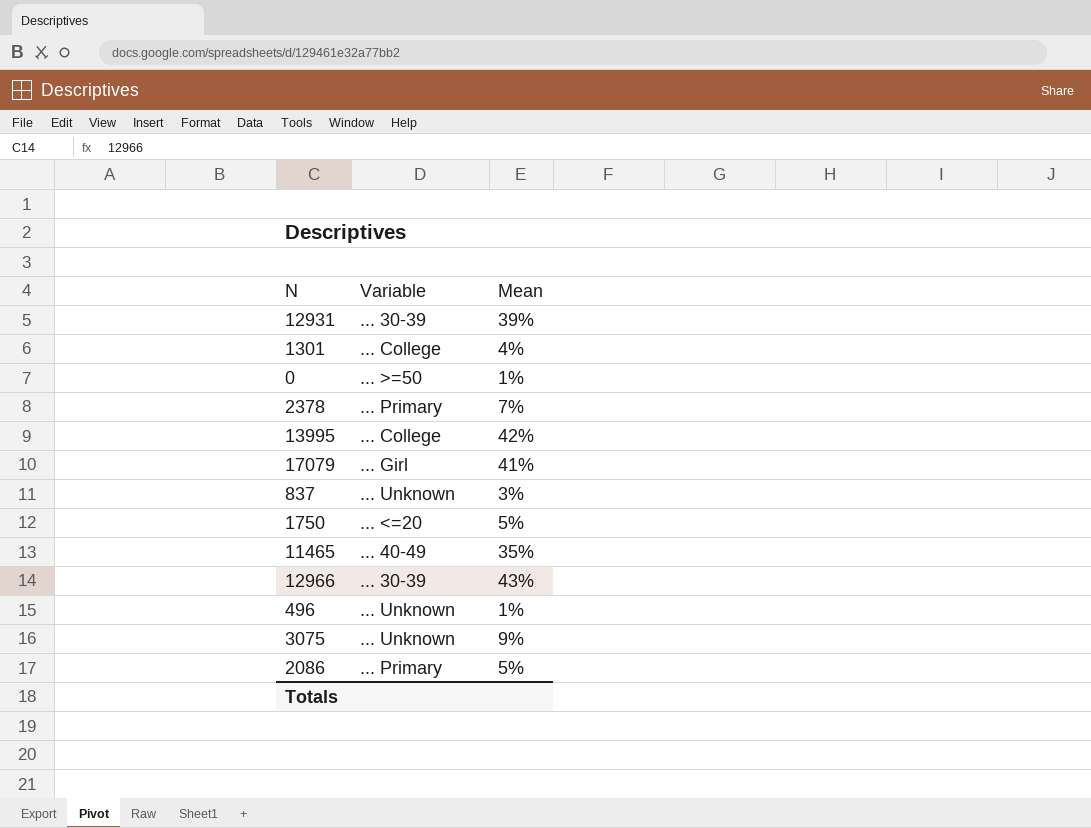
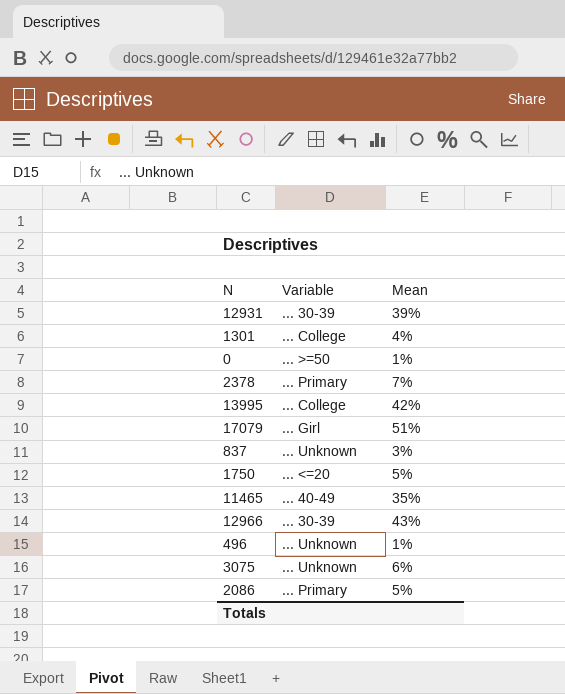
17079 | Mean: 41% -> 51%
3075 | Mean: 9% -> 6%

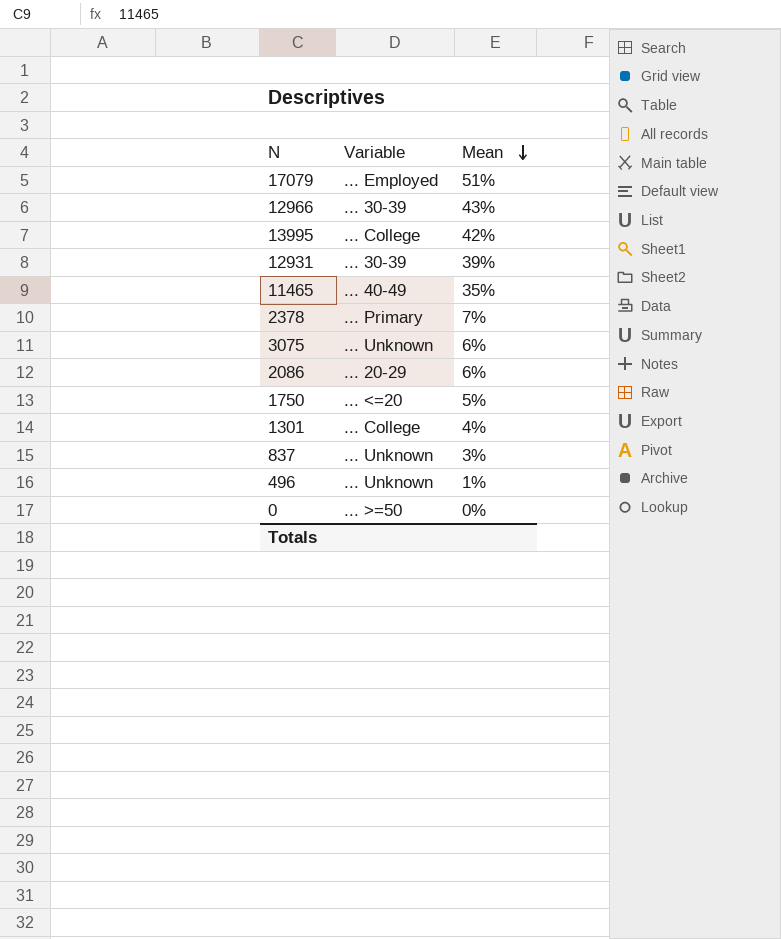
row order: none -> Mean descending
17079 | Variable: ... Girl -> ... Employed
2086 | Variable: ... Primary -> ... 20-29
2086 | Mean: 5% -> 6%
0 | Mean: 1% -> 0%

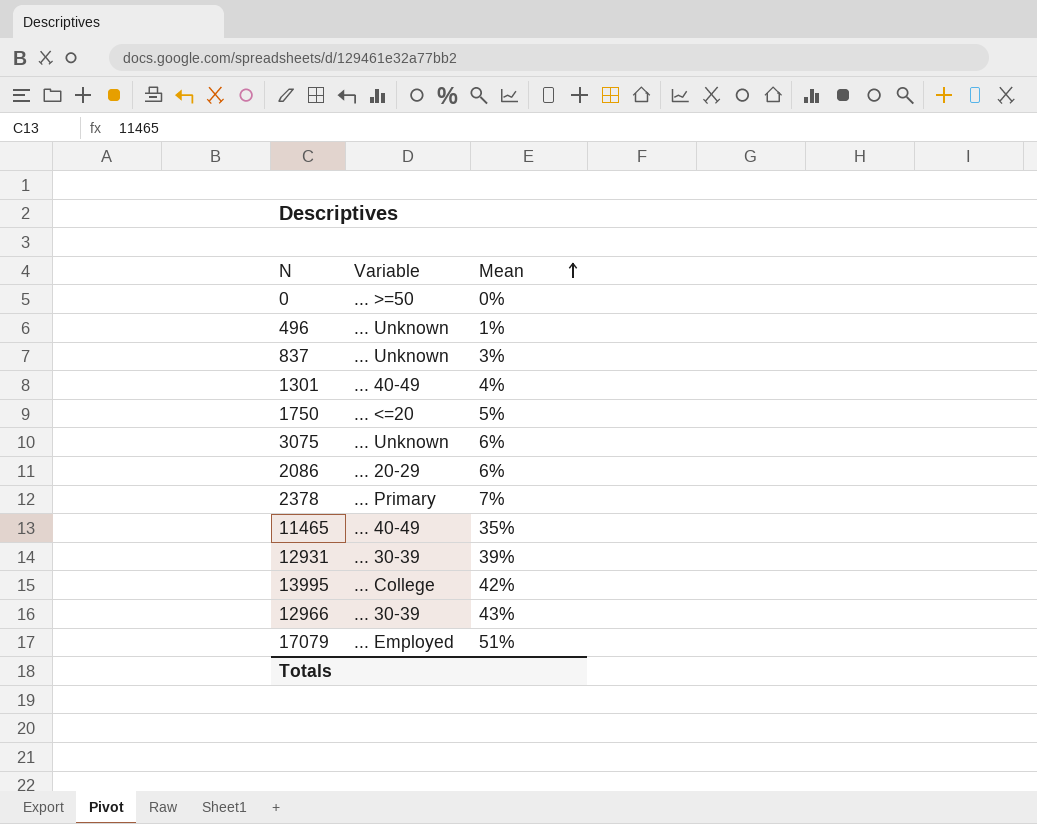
row order: Mean descending -> Mean ascending
1301 | Variable: ... College -> ... 40-49

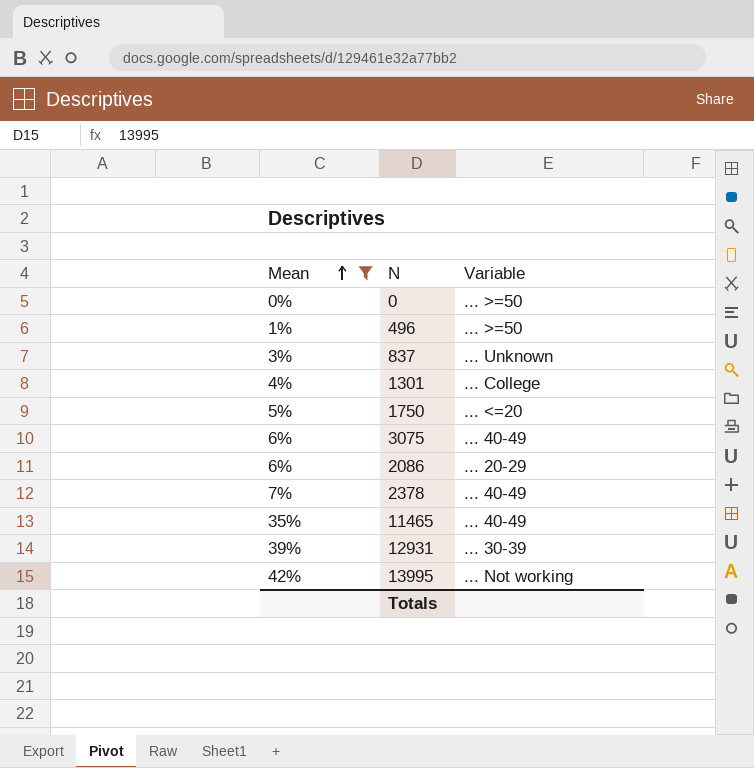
filter: none -> Mean <= 42%
column Mean | position: 3 -> 1
496 | Variable: ... Unknown -> ... >=50
1301 | Variable: ... 40-49 -> ... College
3075 | Variable: ... Unknown -> ... 40-49
2378 | Variable: ... Primary -> ... 40-49
13995 | Variable: ... College -> ... Not working

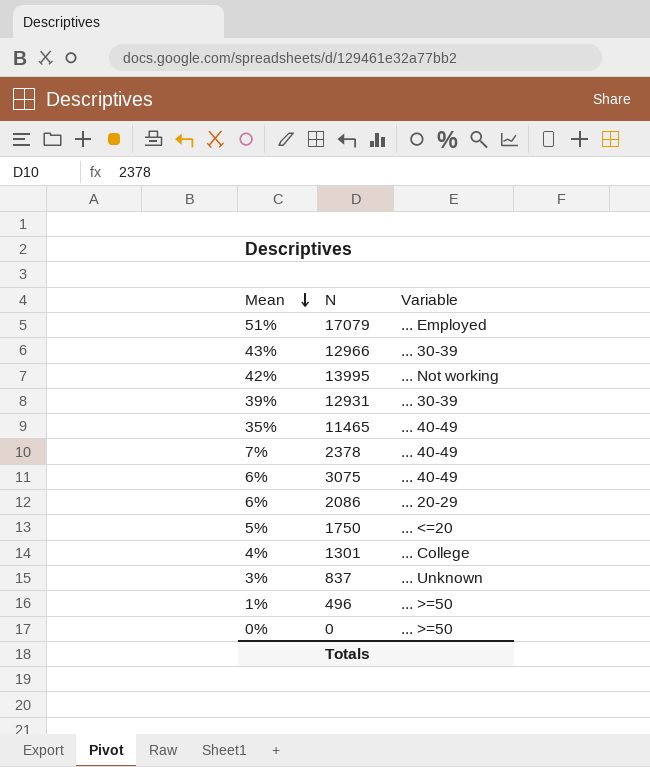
filter: Mean <= 42% -> none
row order: Mean ascending -> Mean descending

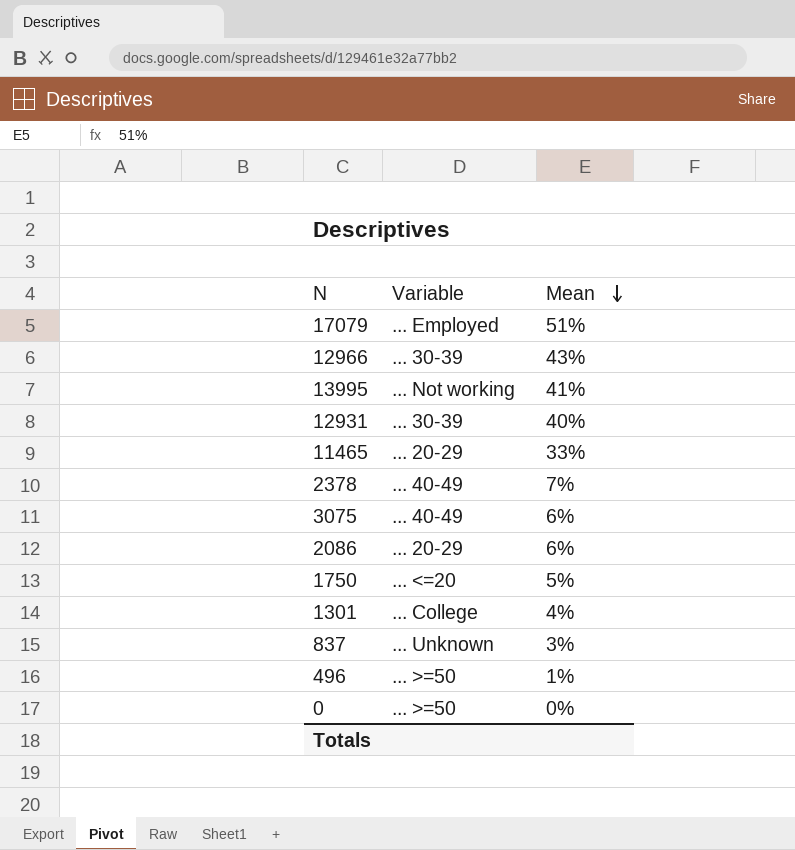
column Mean | position: 1 -> 3
13995 | Mean: 42% -> 41%
12931 | Mean: 39% -> 40%
11465 | Variable: ... 40-49 -> ... 20-29
11465 | Mean: 35% -> 33%

